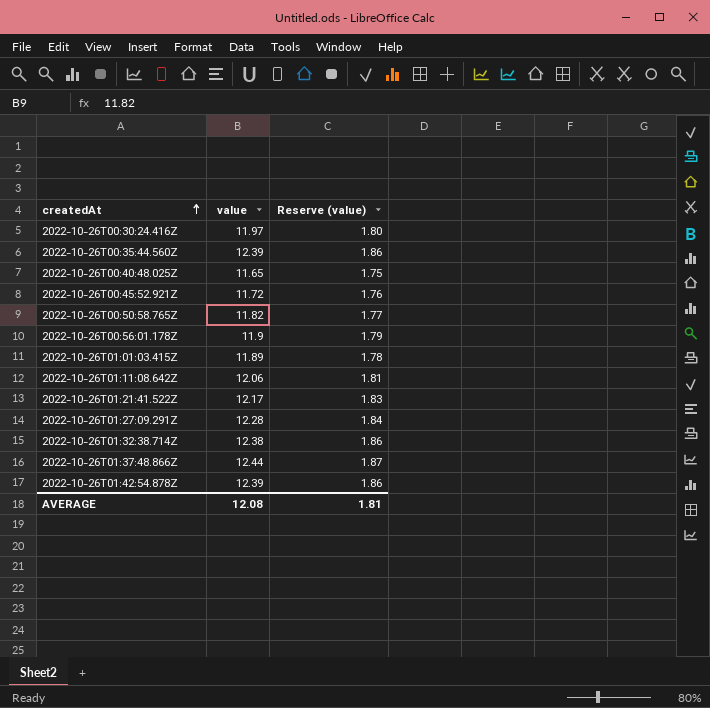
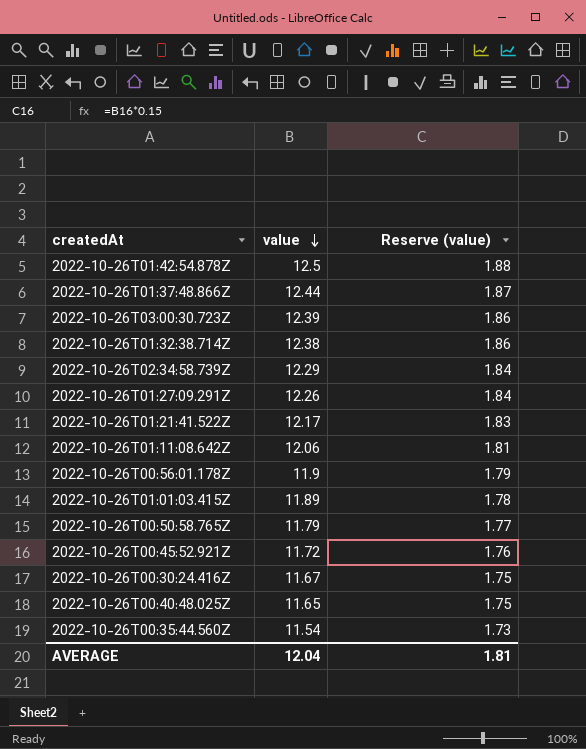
row order: createdAt ascending -> value descending
2022-10-26T01:42:54.878Z | value: 12.39 -> 12.5
2022-10-26T01:42:54.878Z | Reserve (value): 1.86 -> 1.88
row 2022-10-26T03:00:30.723Z: none -> 12.39 | 1.86
row 2022-10-26T02:34:58.739Z: none -> 12.29 | 1.84
2022-10-26T01:27:09.291Z | value: 12.28 -> 12.26
2022-10-26T00:50:58.765Z | value: 11.82 -> 11.79
2022-10-26T00:30:24.416Z | value: 11.97 -> 11.67
2022-10-26T00:30:24.416Z | Reserve (value): 1.80 -> 1.75
2022-10-26T00:35:44.560Z | value: 12.39 -> 11.54
2022-10-26T00:35:44.560Z | Reserve (value): 1.86 -> 1.73
AVERAGE | value: 12.08 -> 12.04

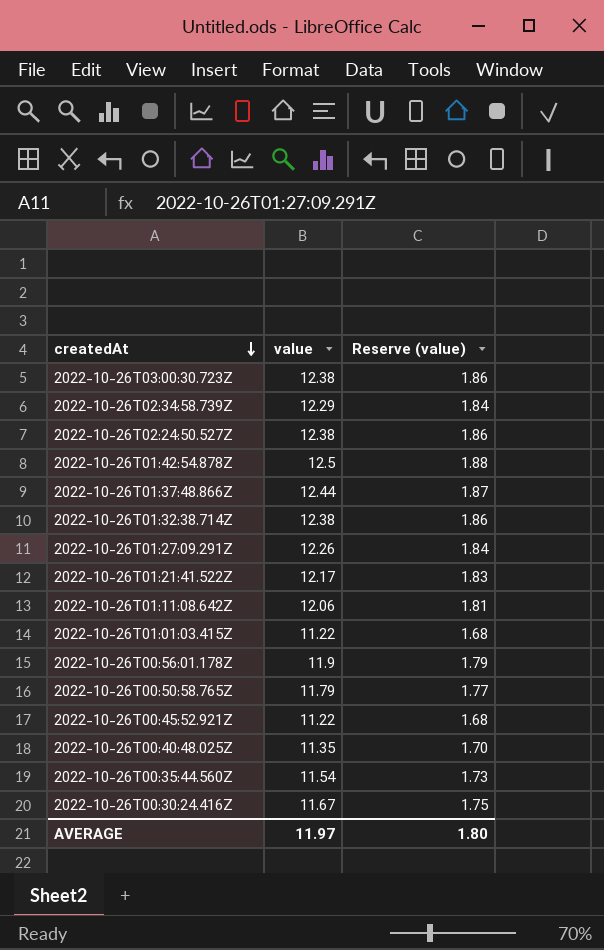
row order: value descending -> createdAt descending
2022-10-26T03:00:30.723Z | value: 12.39 -> 12.38
row 2022-10-26T02:24:50.527Z: none -> 12.38 | 1.86
2022-10-26T01:01:03.415Z | value: 11.89 -> 11.22
2022-10-26T01:01:03.415Z | Reserve (value): 1.78 -> 1.68
2022-10-26T00:45:52.921Z | value: 11.72 -> 11.22
2022-10-26T00:45:52.921Z | Reserve (value): 1.76 -> 1.68
2022-10-26T00:40:48.025Z | value: 11.65 -> 11.35
2022-10-26T00:40:48.025Z | Reserve (value): 1.75 -> 1.70
AVERAGE | value: 12.04 -> 11.97
AVERAGE | Reserve (value): 1.81 -> 1.80

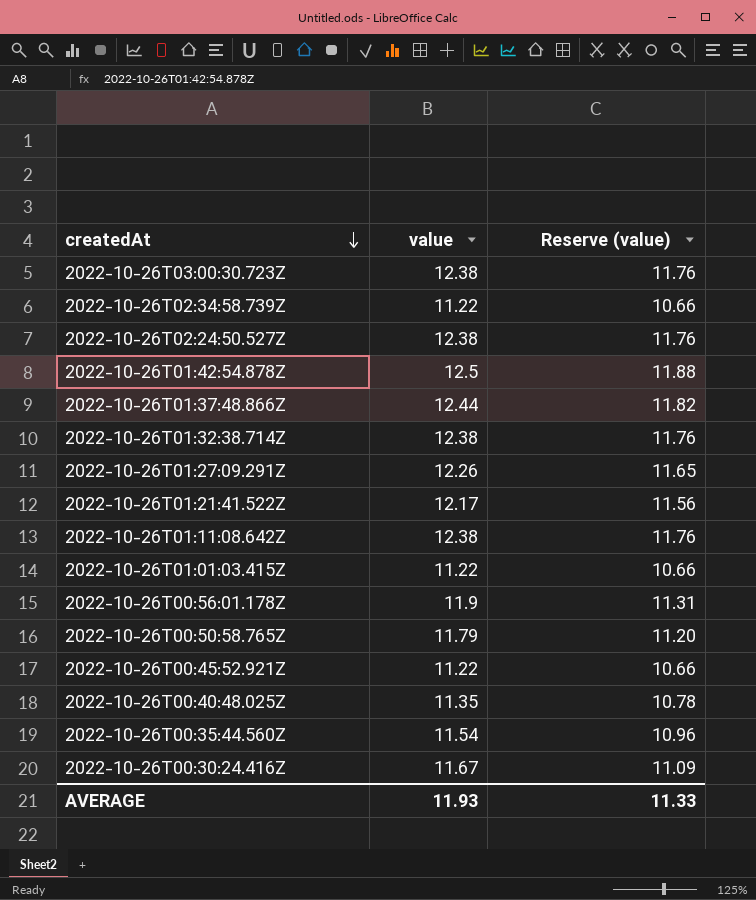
column Reserve (value) | formula: [value] * 0.15 -> [value] * 0.95
2022-10-26T02:34:58.739Z | value: 12.29 -> 11.22
2022-10-26T01:11:08.642Z | value: 12.06 -> 12.38
AVERAGE | value: 11.97 -> 11.93
AVERAGE | Reserve (value): 1.80 -> 11.33

